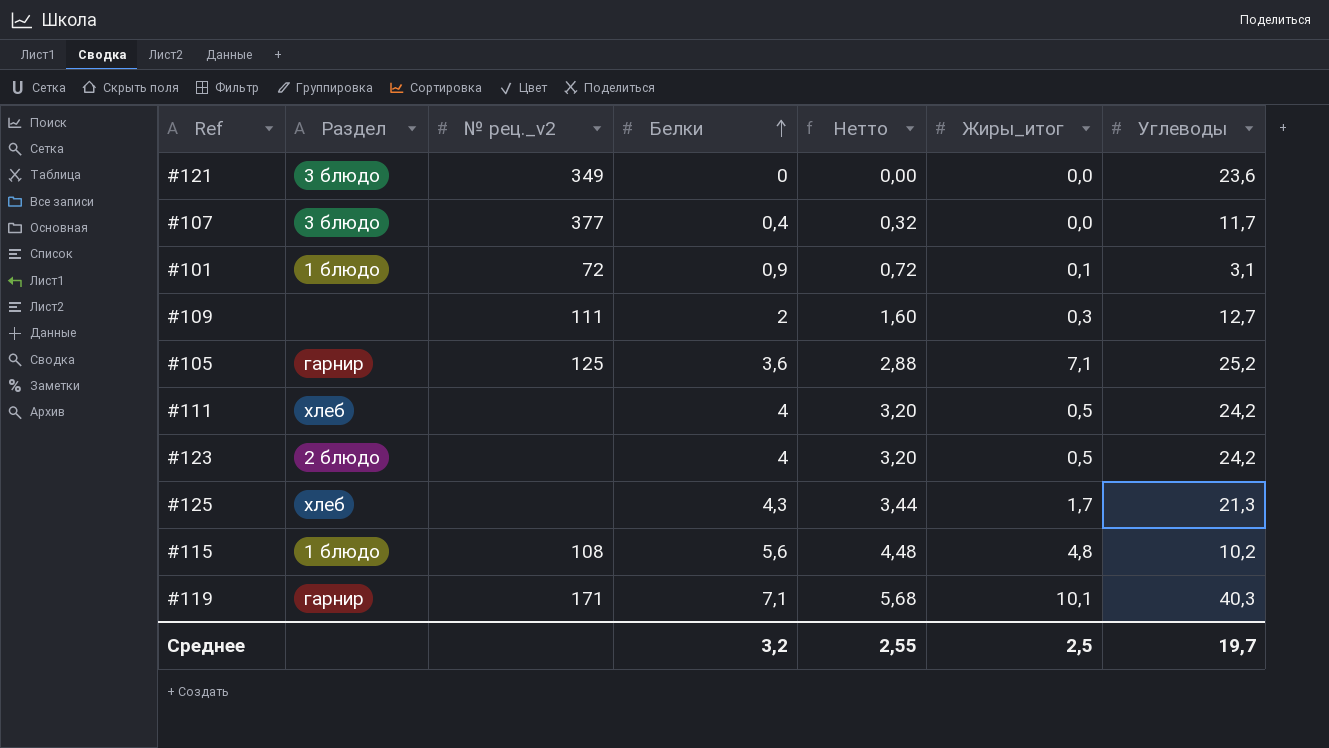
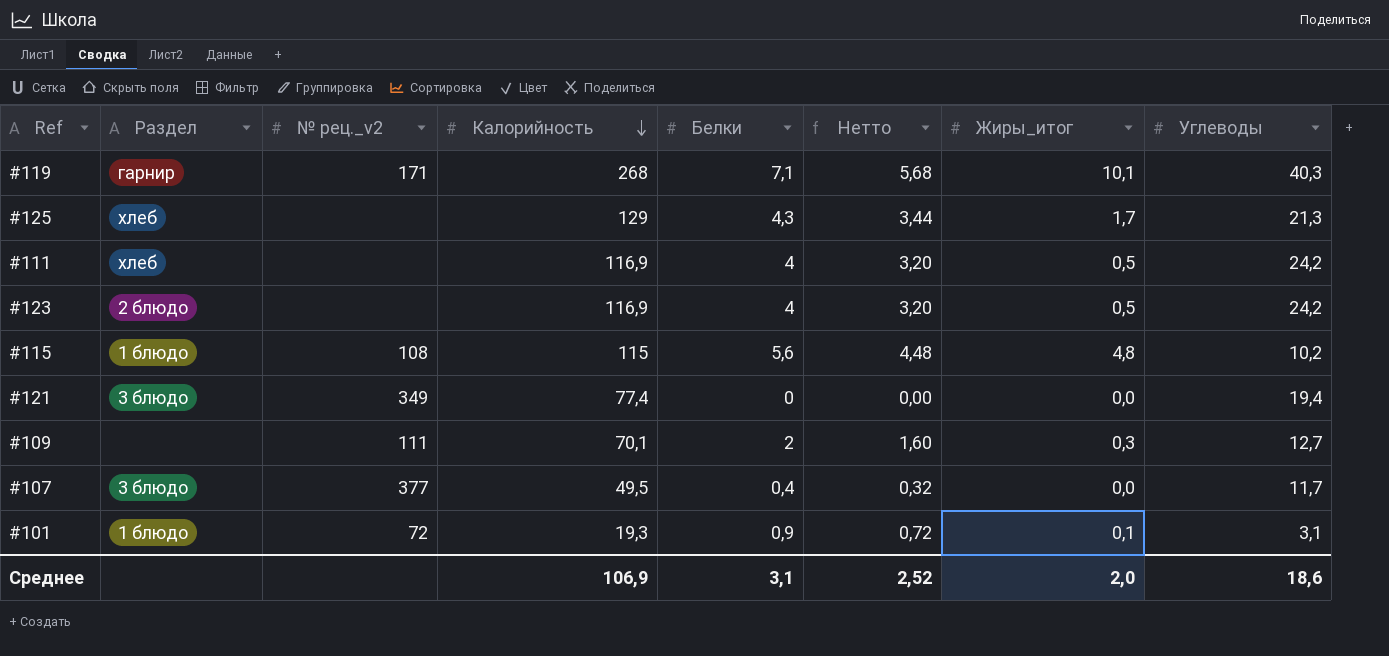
row order: Белки ascending -> Калорийность descending
column Калорийность | position: none -> 4
row #105: гарнир | 125 | 3,6 | 2,88 | 7,1 | 25,2 -> none
#121 | Углеводы: 23,6 -> 19,4
Среднее | Белки: 3,2 -> 3,1
Среднее | Нетто: 2,55 -> 2,52
Среднее | Жиры_итог: 2,5 -> 2,0
Среднее | Углеводы: 19,7 -> 18,6

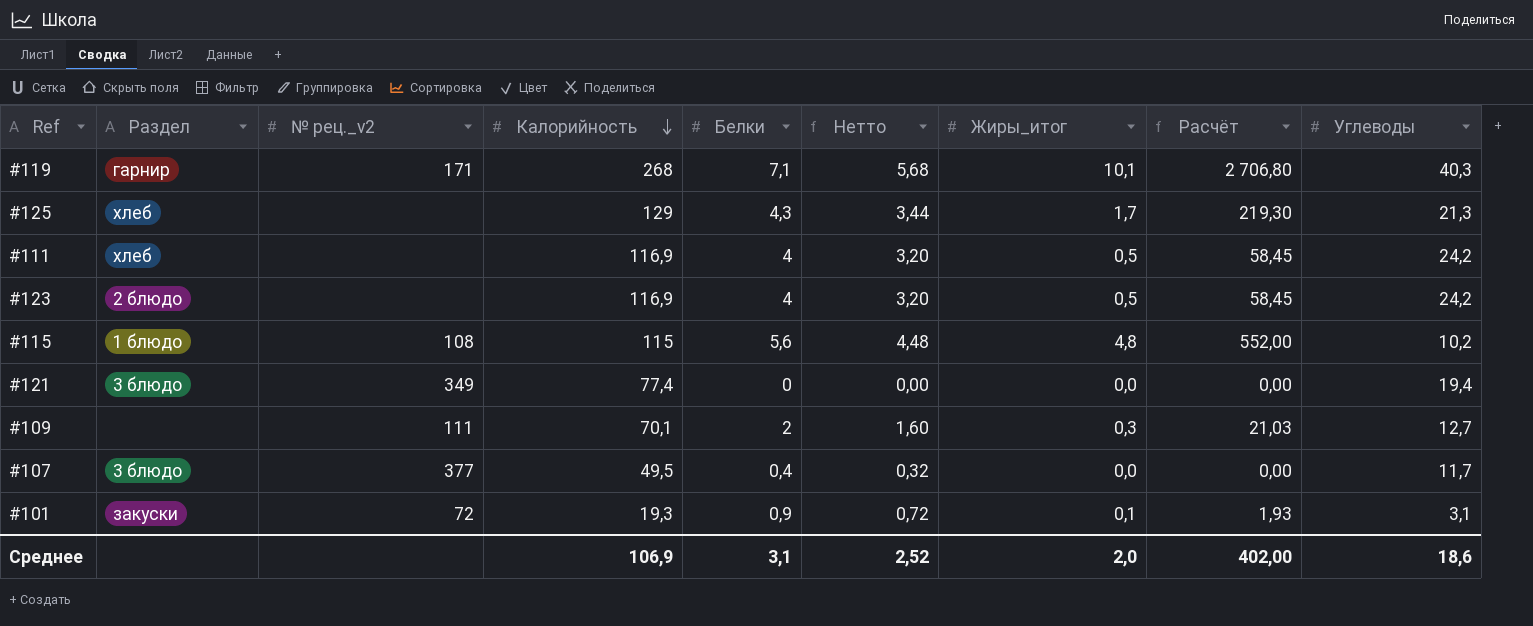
column Расчёт | formula: none -> [Калорийность] * [Жиры_итог]
#101 | Раздел: 1 блюдо -> закуски

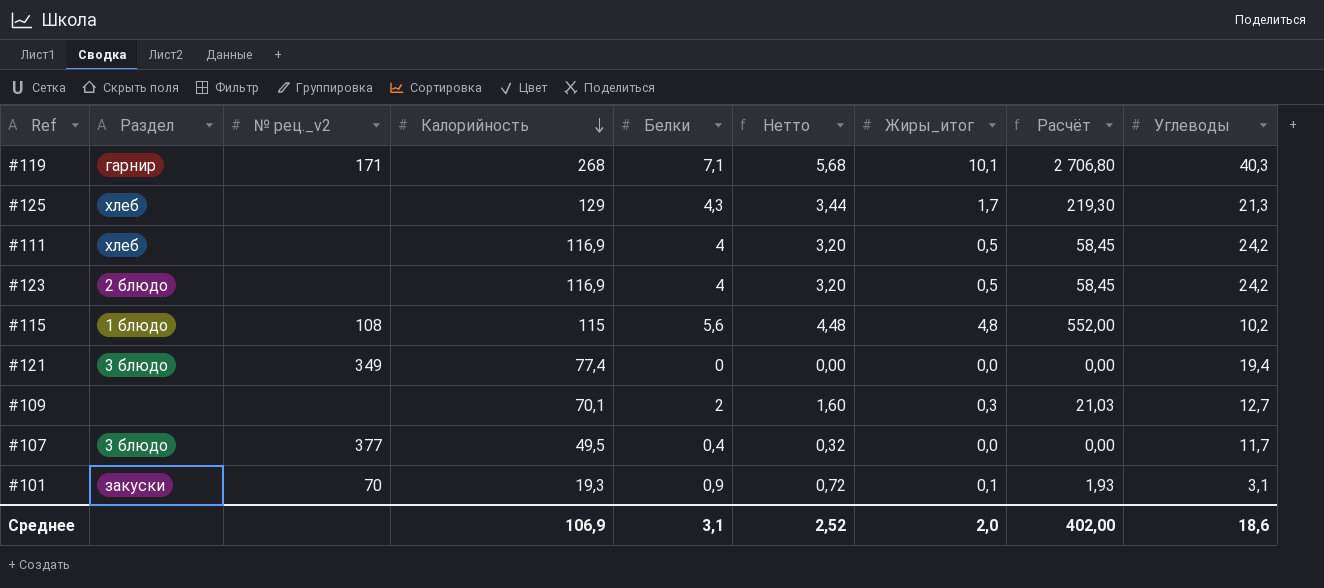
#109 | № рец._v2: 111 -> none
#101 | № рец._v2: 72 -> 70

